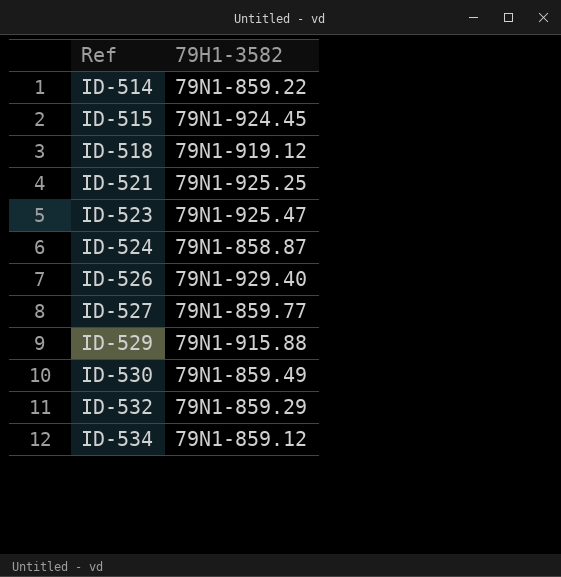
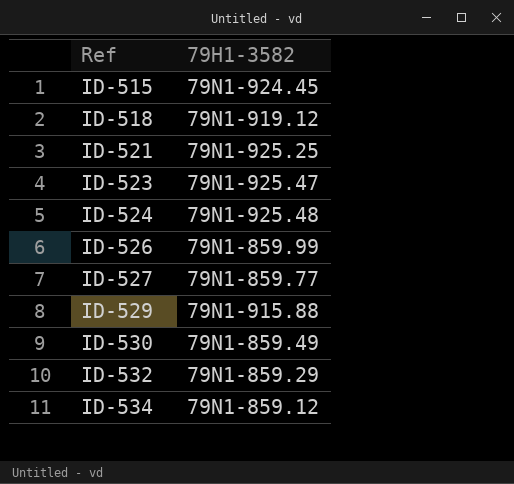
row ID-514: 79N1-859.22 -> none
ID-524 | 79H1-3582: 79N1-858.87 -> 79N1-925.48
ID-526 | 79H1-3582: 79N1-929.40 -> 79N1-859.99

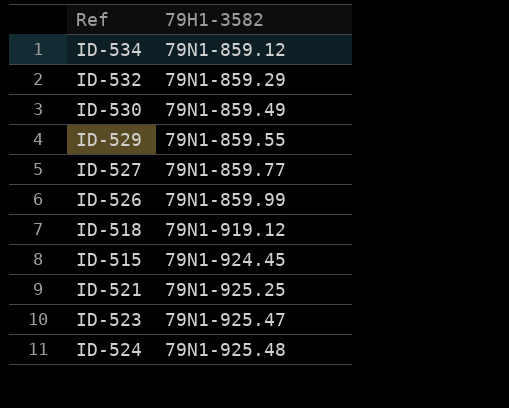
row order: Ref ascending -> 79H1-3582 ascending
ID-529 | 79H1-3582: 79N1-915.88 -> 79N1-859.55

